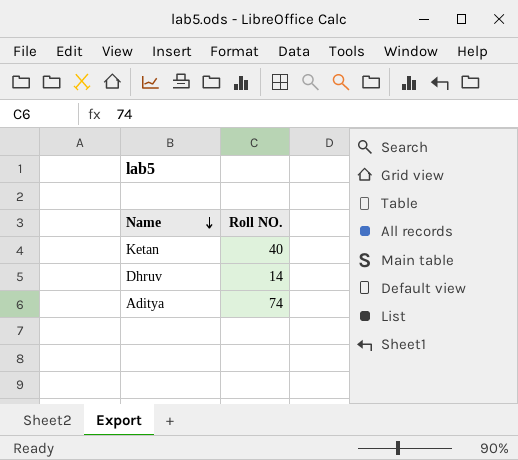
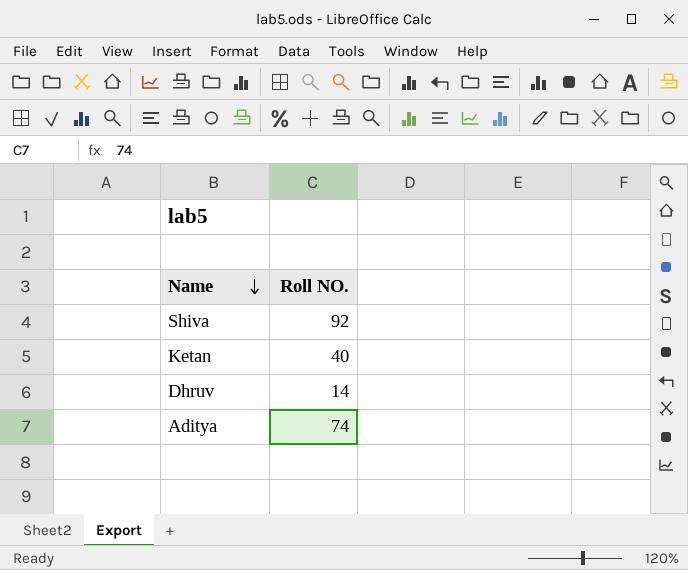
row Shiva: none -> 92

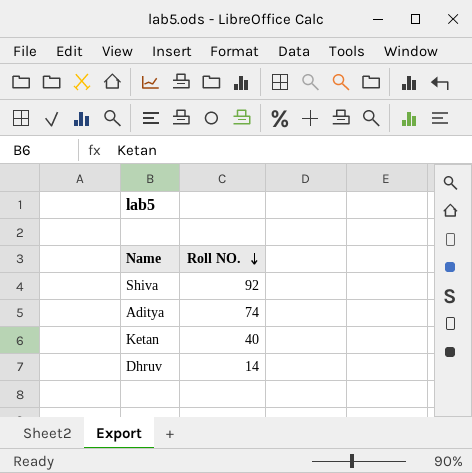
row order: Name descending -> Roll NO. descending

